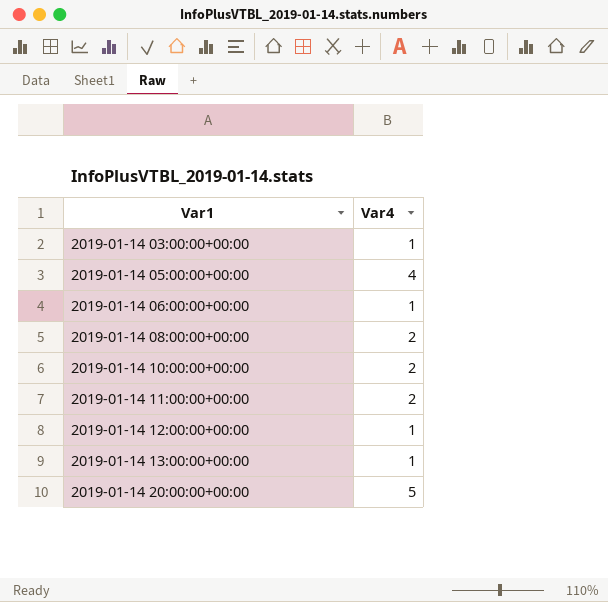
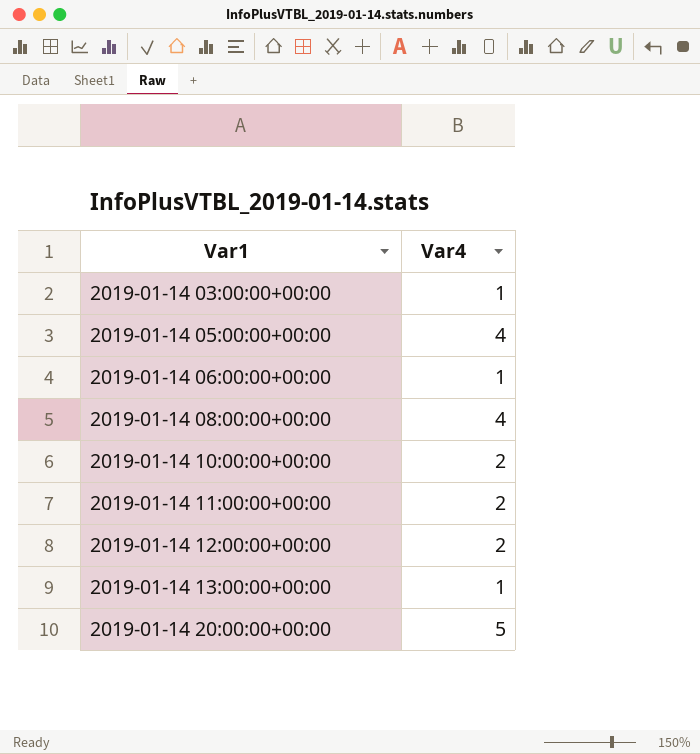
2019-01-14 08:00:00+00:00 | Var4: 2 -> 4
2019-01-14 12:00:00+00:00 | Var4: 1 -> 2

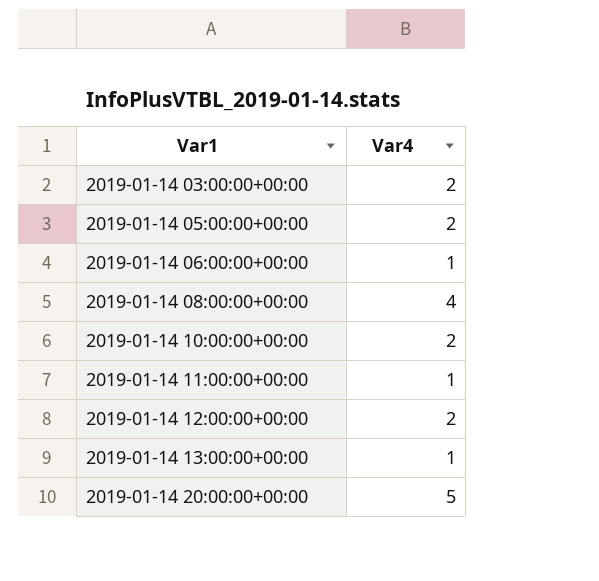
2019-01-14 03:00:00+00:00 | Var4: 1 -> 2
2019-01-14 05:00:00+00:00 | Var4: 4 -> 2
2019-01-14 11:00:00+00:00 | Var4: 2 -> 1

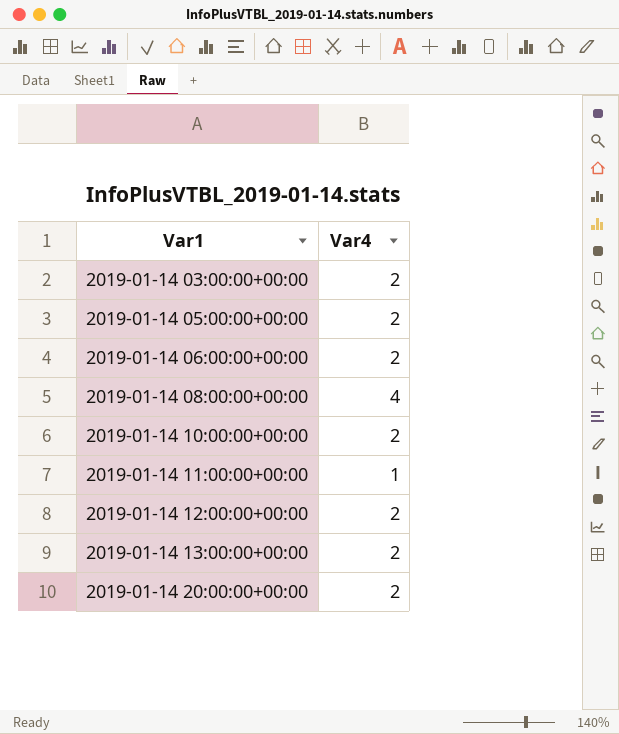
2019-01-14 06:00:00+00:00 | Var4: 1 -> 2
2019-01-14 13:00:00+00:00 | Var4: 1 -> 2
2019-01-14 20:00:00+00:00 | Var4: 5 -> 2

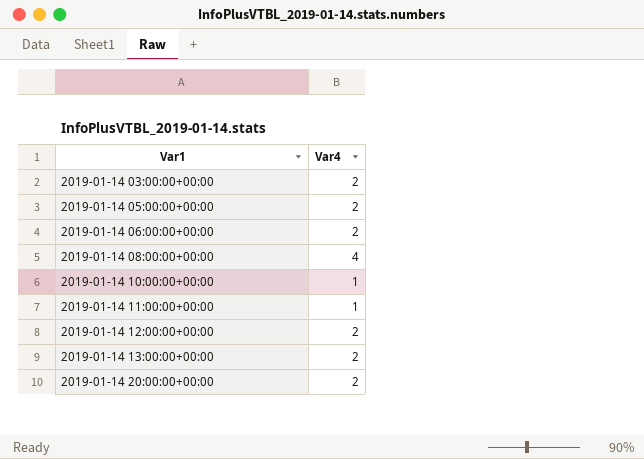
2019-01-14 10:00:00+00:00 | Var4: 2 -> 1

